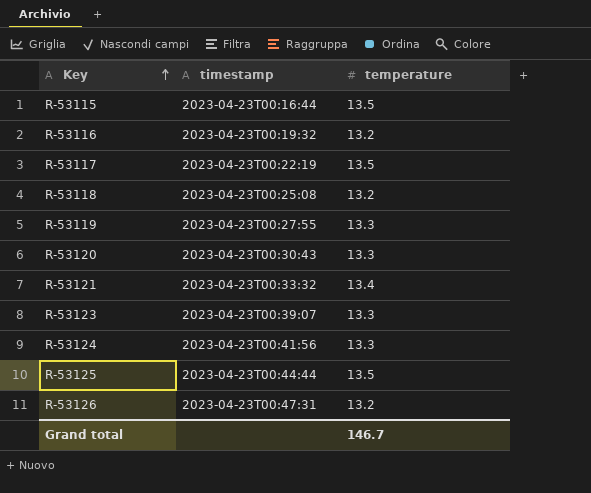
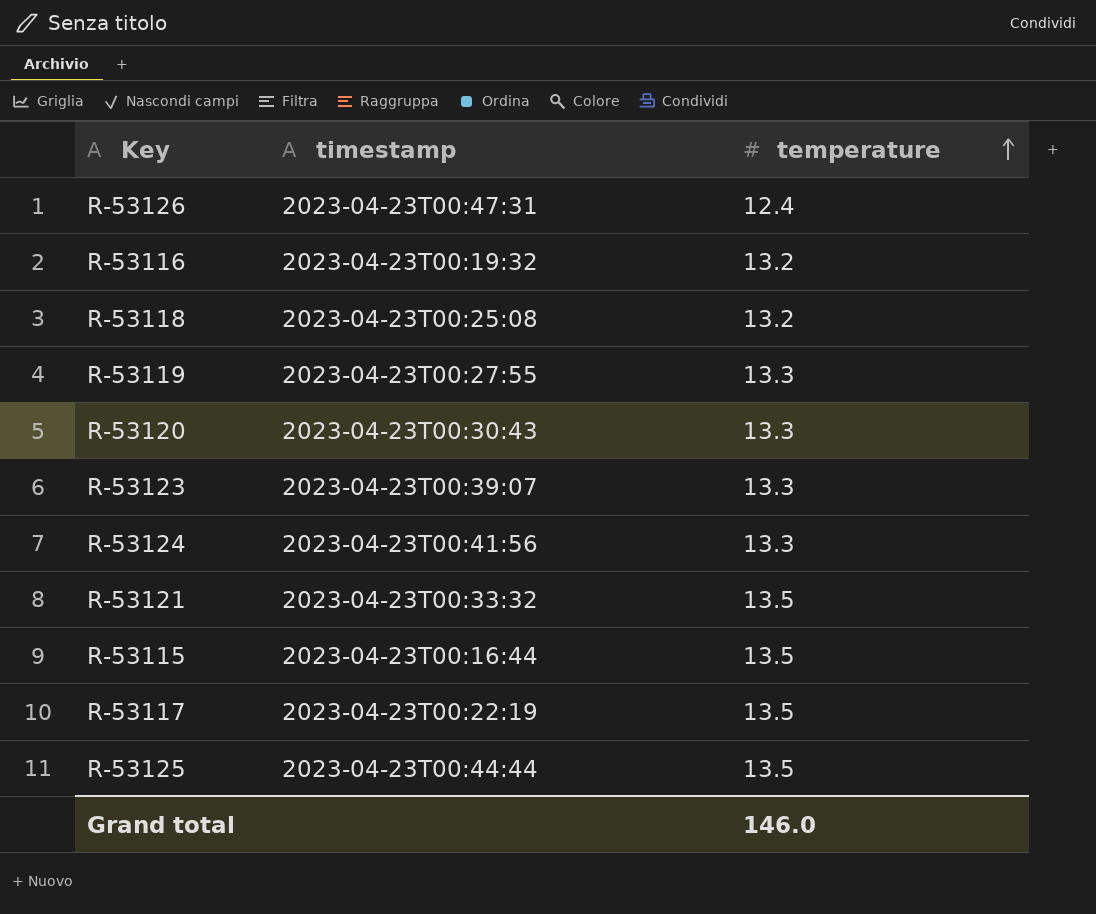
row order: Key ascending -> temperature ascending
R-53126 | temperature: 13.2 -> 12.4
R-53121 | temperature: 13.4 -> 13.5
Grand total | temperature: 146.7 -> 146.0

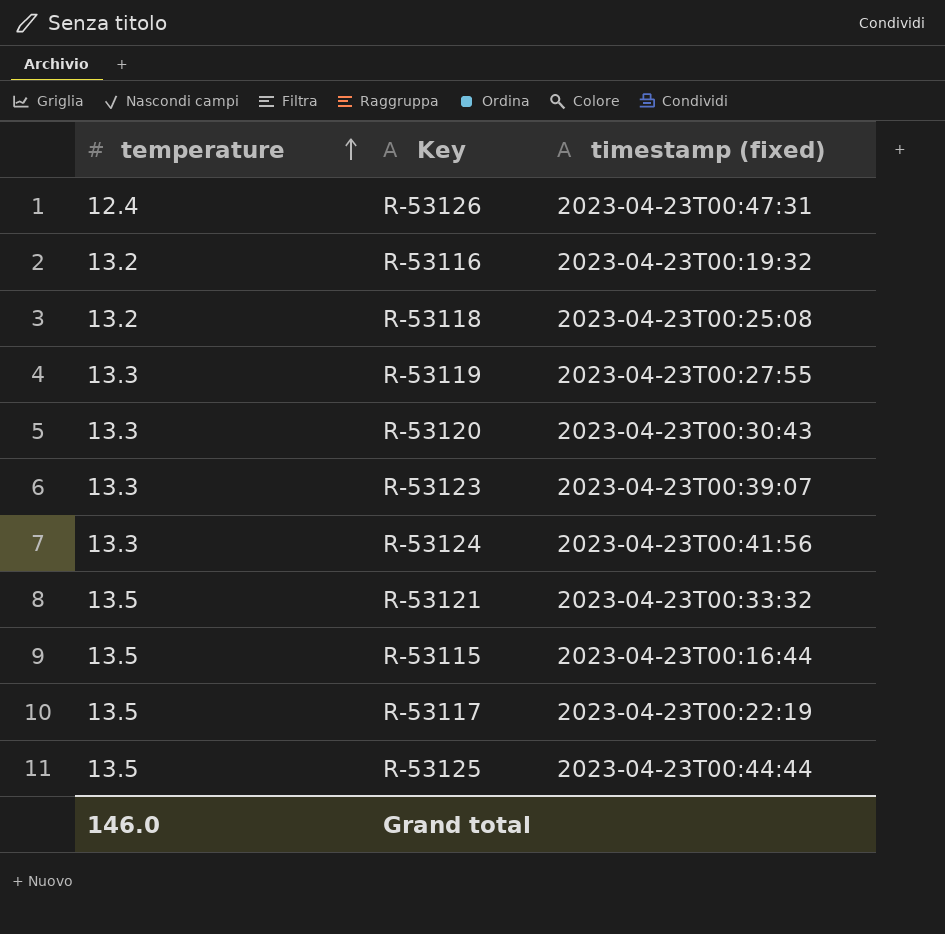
column temperature | position: 3 -> 1
column name: timestamp -> timestamp (fixed)

